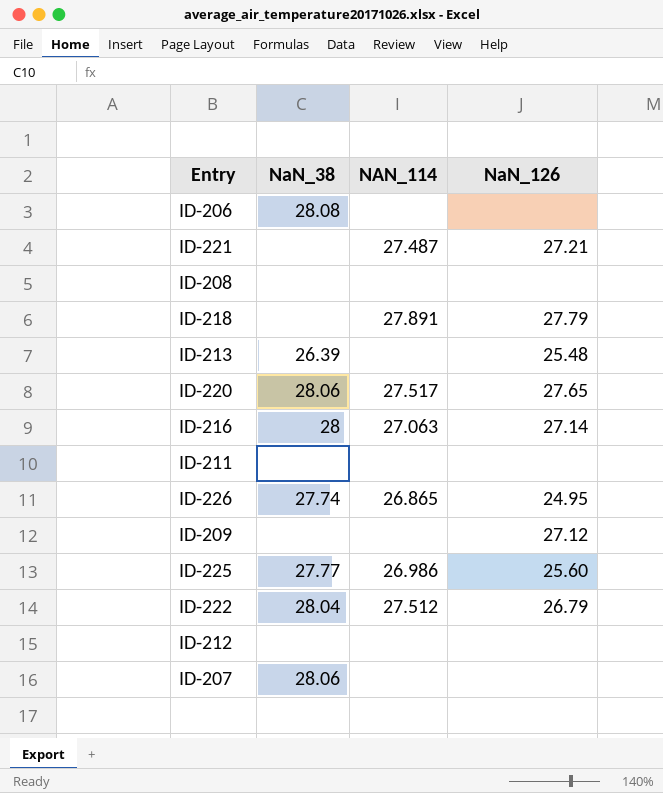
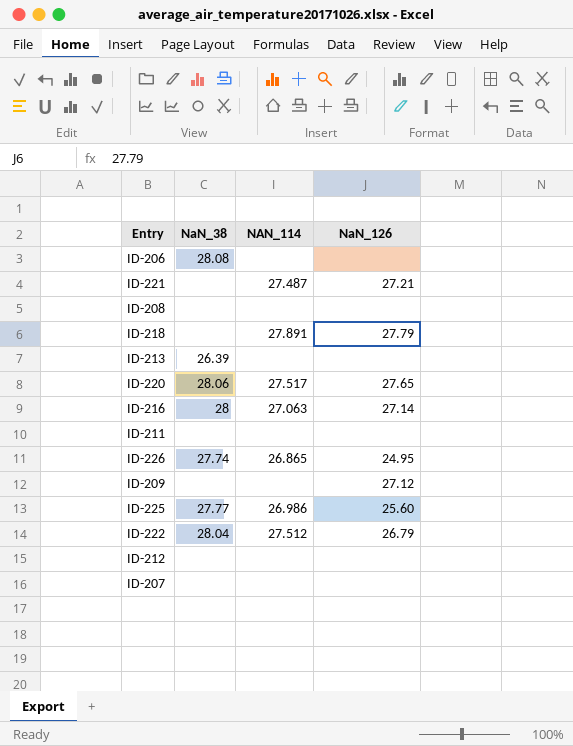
ID-213 | NaN_126: 25.48 -> none
ID-207 | NaN_38: 28.06 -> none

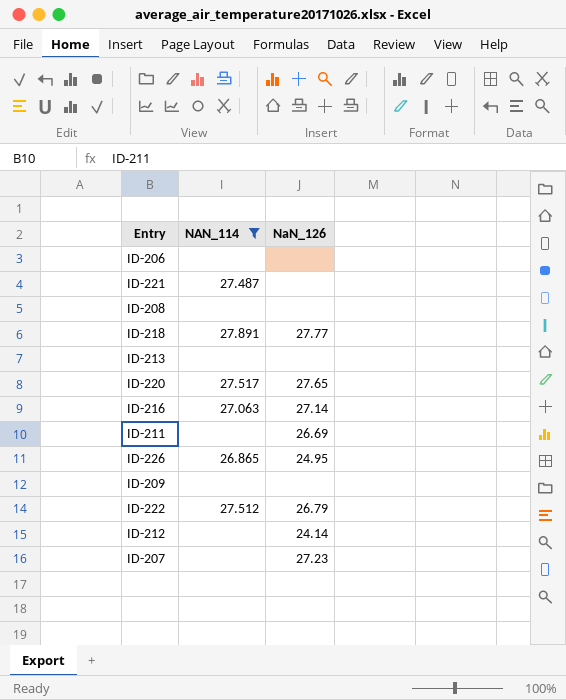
filter: none -> NAN_114 != 26.986
column NaN_38 | position: 2 -> none
ID-221 | NaN_126: 27.21 -> none
ID-218 | NaN_126: 27.79 -> 27.77
ID-211 | NaN_126: none -> 26.69
ID-209 | NaN_126: 27.12 -> none
ID-212 | NaN_126: none -> 24.14
ID-207 | NaN_126: none -> 27.23

